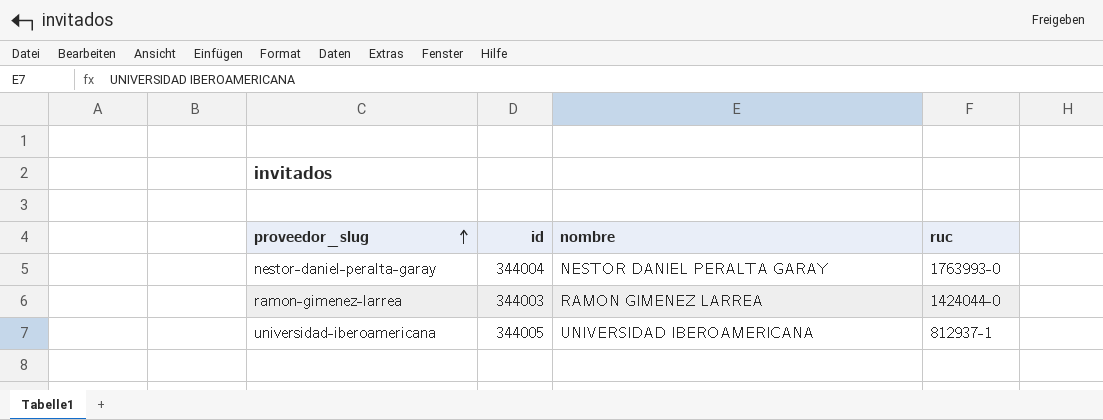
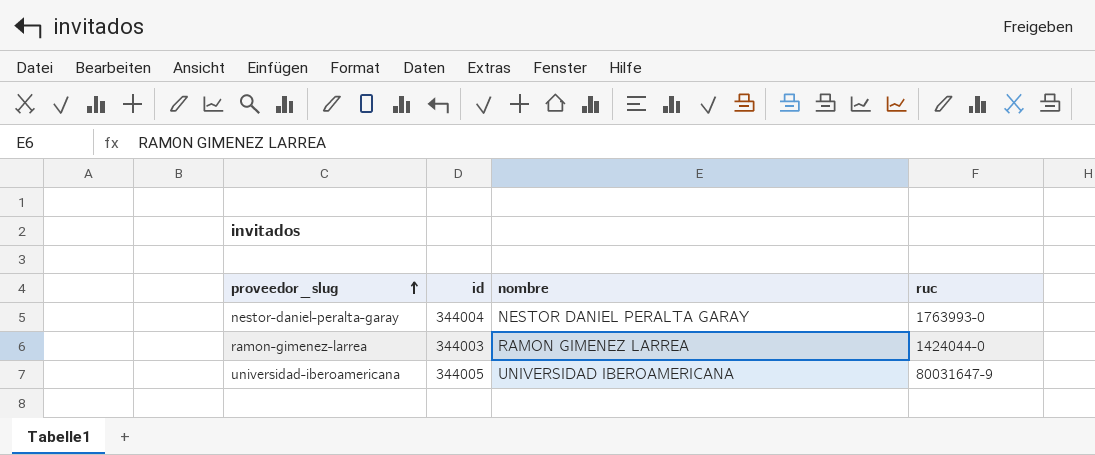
universidad-iberoamericana | ruc: 812937-1 -> 80031647-9

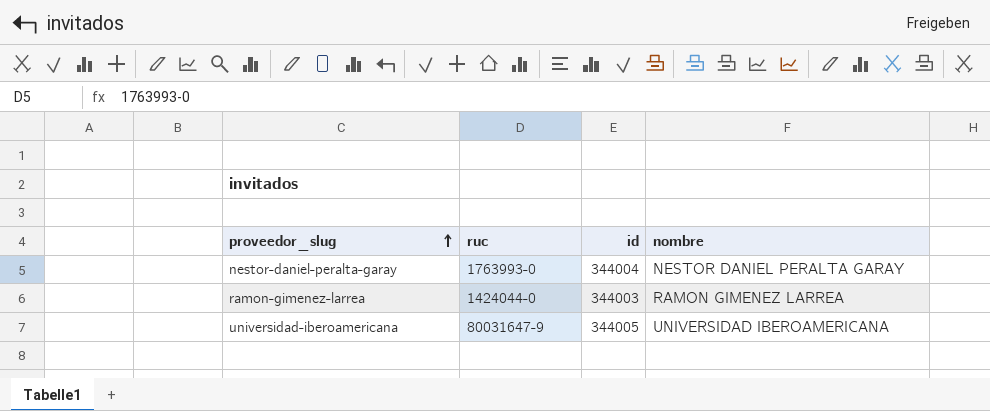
column ruc | position: 4 -> 2

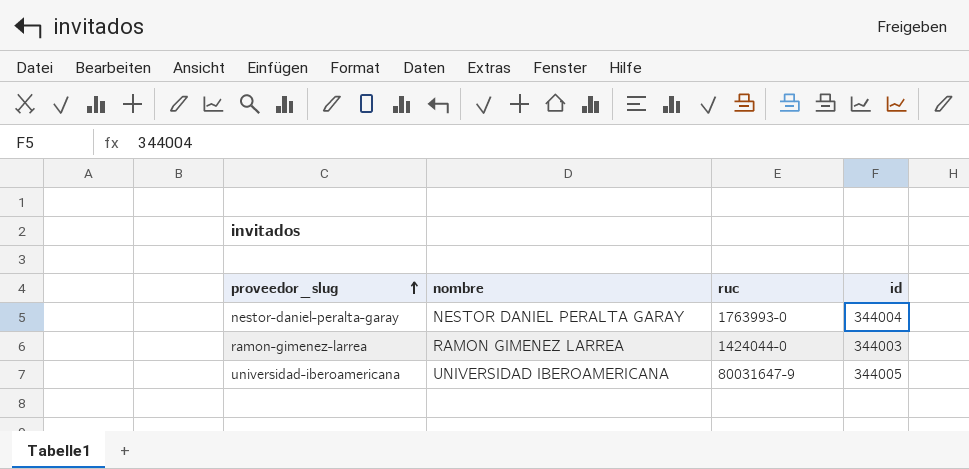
column nombre | position: 4 -> 2

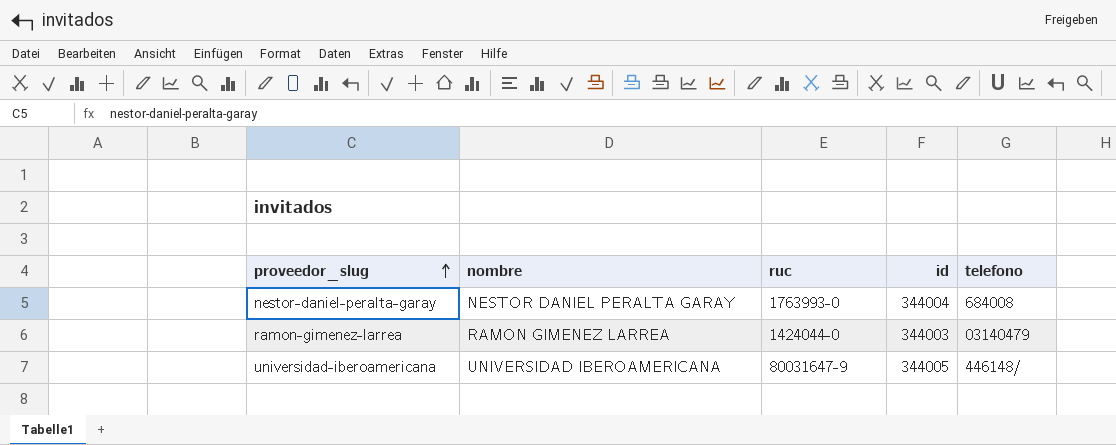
column telefono | position: none -> 5

